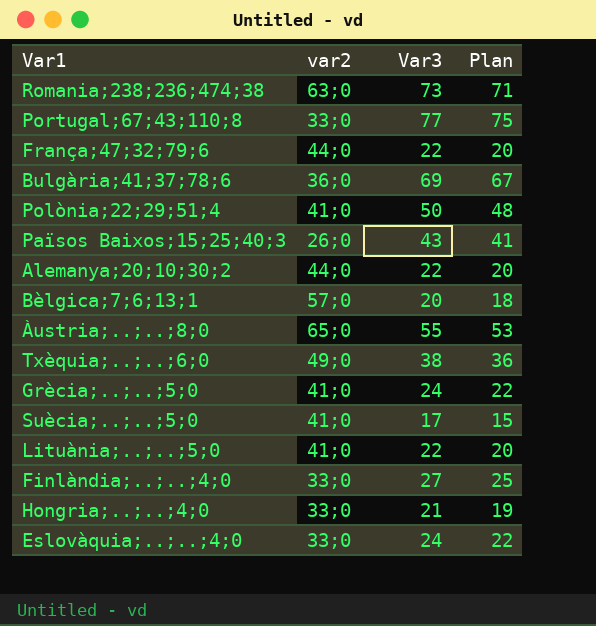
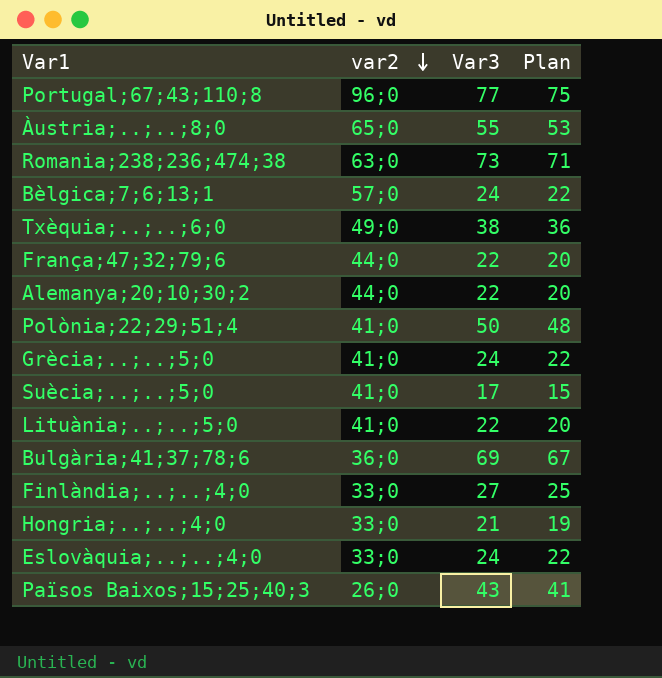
row order: none -> var2 descending
Portugal;67;43;110;8 | var2: 33;0 -> 96;0
Bèlgica;7;6;13;1 | Var3: 20 -> 24
Bèlgica;7;6;13;1 | Plan: 18 -> 22

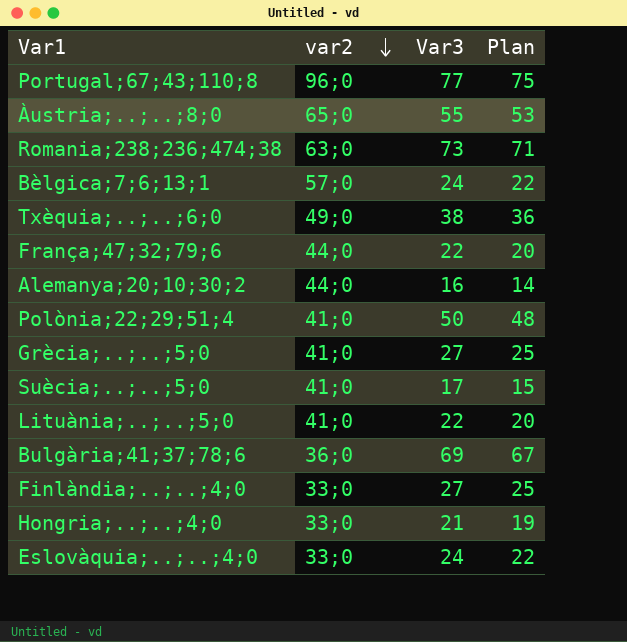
row Països Baixos;15;25;40;3: 26;0 | 43 | 41 -> none
Alemanya;20;10;30;2 | Var3: 22 -> 16
Alemanya;20;10;30;2 | Plan: 20 -> 14
Grècia;..;..;5;0 | Var3: 24 -> 27
Grècia;..;..;5;0 | Plan: 22 -> 25

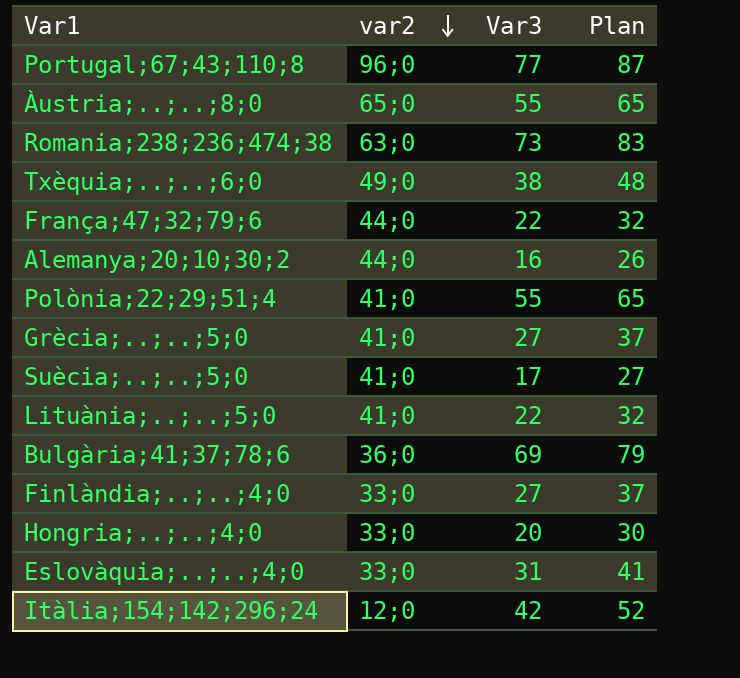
column Plan | formula: [Var3] - 2 -> [Var3] + 10
row Bèlgica;7;6;13;1: 57;0 | 24 | 22 -> none
Polònia;22;29;51;4 | Var3: 50 -> 55
Hongria;..;..;4;0 | Var3: 21 -> 20
Eslovàquia;..;..;4;0 | Var3: 24 -> 31
row Itàlia;154;142;296;24: none -> 12;0 | 42 | 52

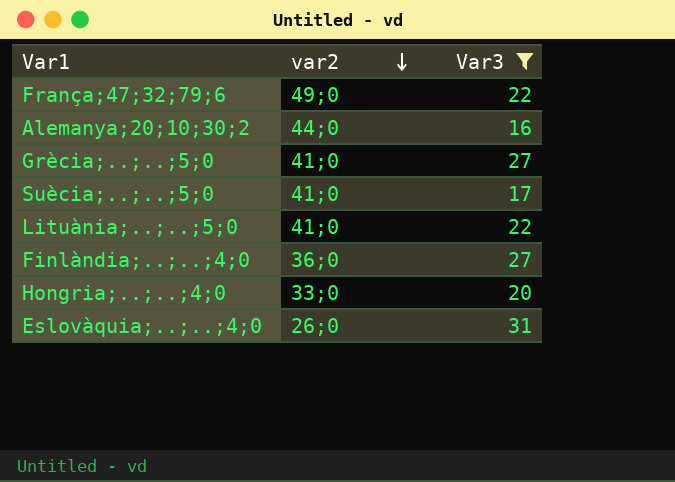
filter: none -> Var3 <= 31
column Plan | formula: [Var3] + 10 -> none
França;47;32;79;6 | var2: 44;0 -> 49;0
Finlàndia;..;..;4;0 | var2: 33;0 -> 36;0
Eslovàquia;..;..;4;0 | var2: 33;0 -> 26;0

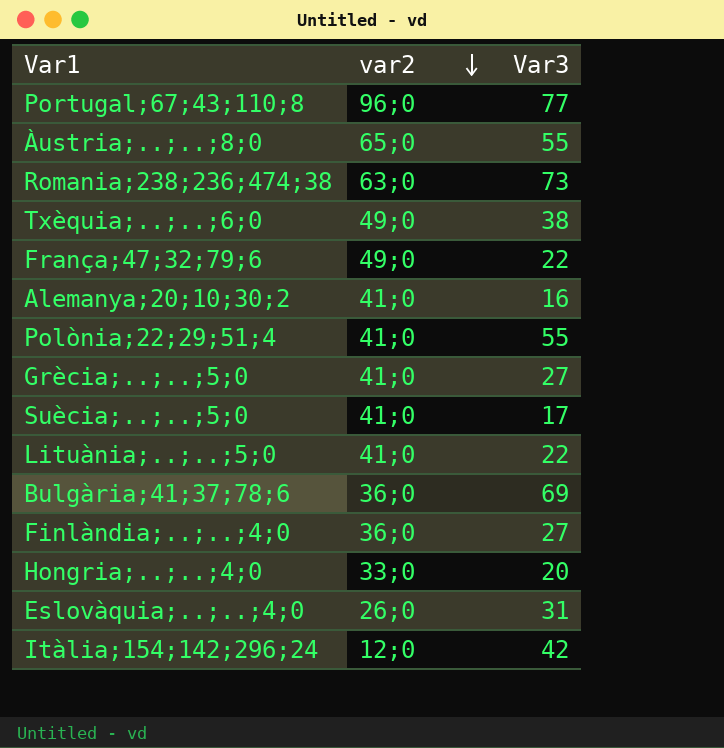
filter: Var3 <= 31 -> none
Alemanya;20;10;30;2 | var2: 44;0 -> 41;0

